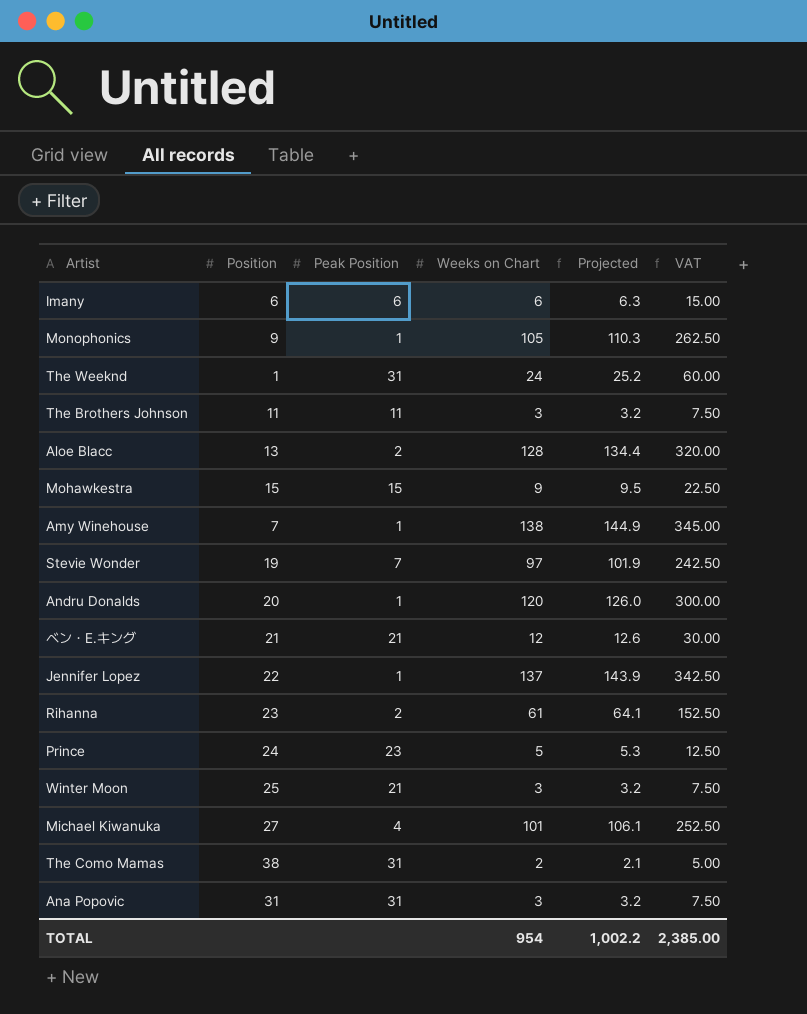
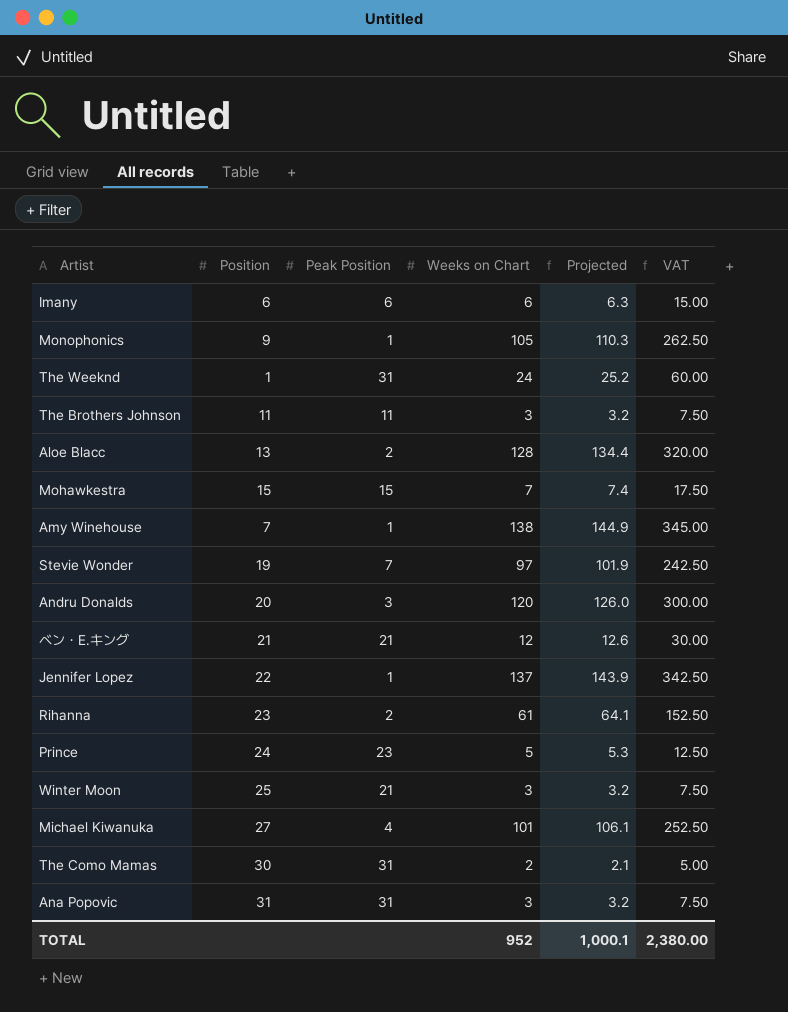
Mohawkestra | Weeks on Chart: 9 -> 7
Mohawkestra | Projected: 9.5 -> 7.4
Mohawkestra | VAT: 22.50 -> 17.50
Andru Donalds | Peak Position: 1 -> 3
The Como Mamas | Position: 38 -> 30
TOTAL | Weeks on Chart: 954 -> 952
TOTAL | Projected: 1,002.2 -> 1,000.1
TOTAL | VAT: 2,385.00 -> 2,380.00

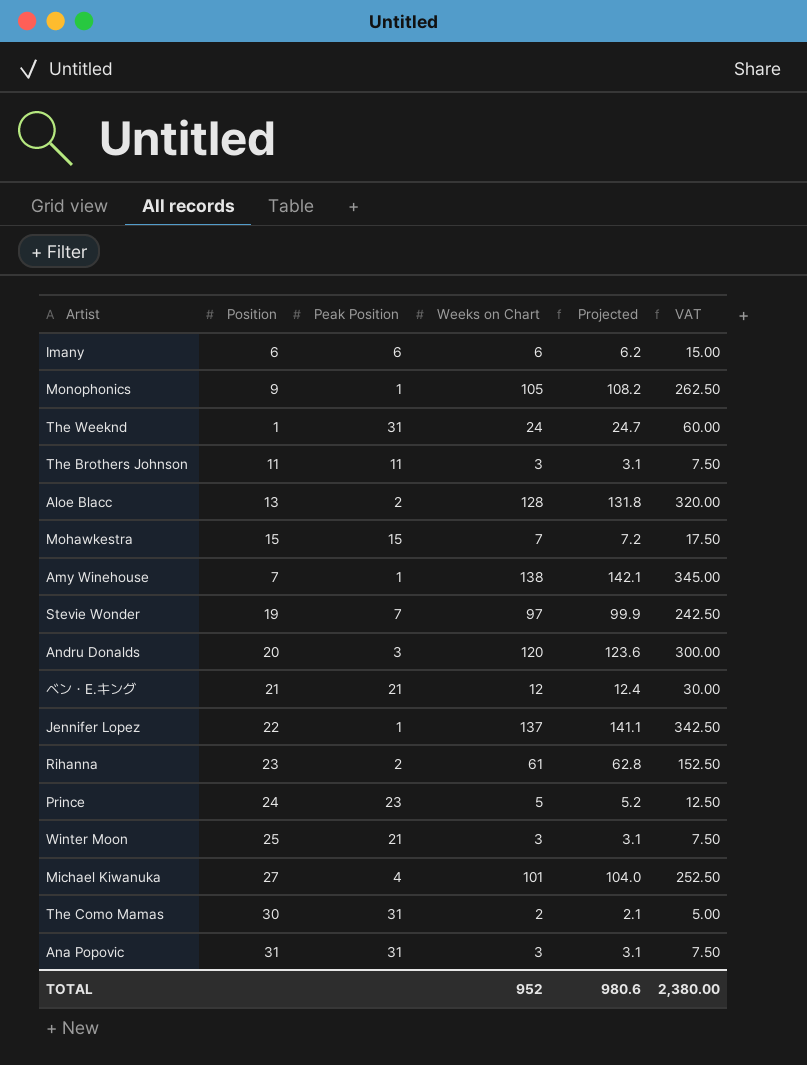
column Projected | formula: [Weeks on Chart] * 1.05 -> [Weeks on Chart] * 1.03
TOTAL | Projected: 1,000.1 -> 980.6

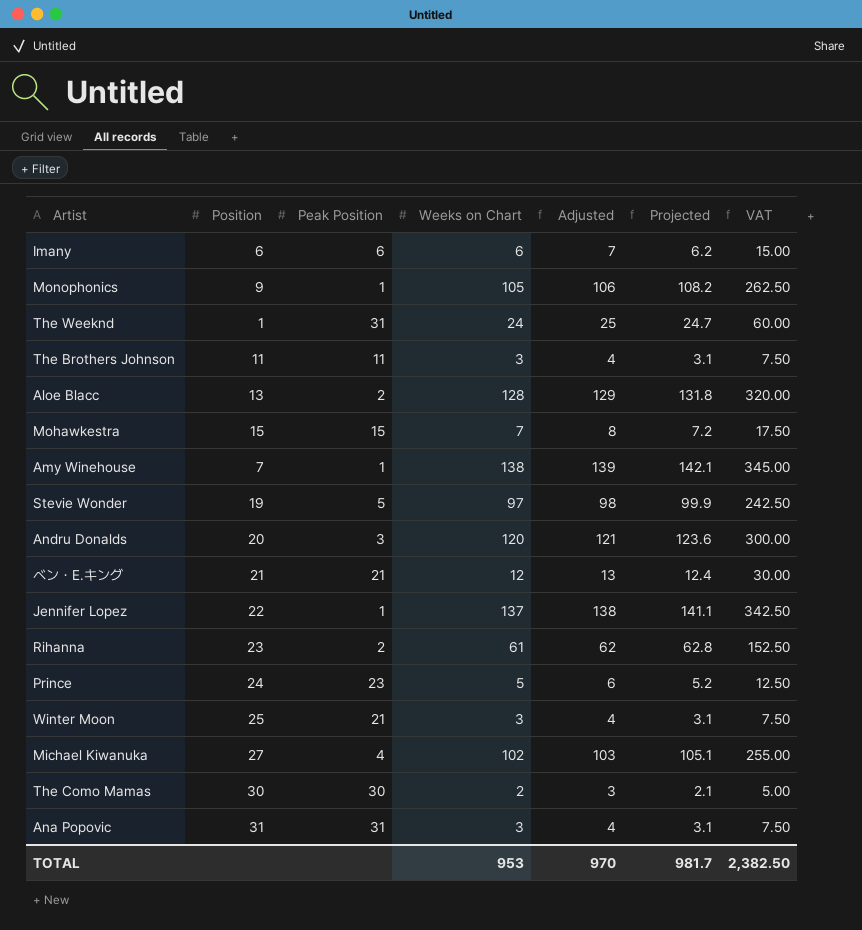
column Adjusted | formula: none -> [Weeks on Chart] + 1
Stevie Wonder | Peak Position: 7 -> 5
Michael Kiwanuka | Weeks on Chart: 101 -> 102
Michael Kiwanuka | Projected: 104.0 -> 105.1
Michael Kiwanuka | VAT: 252.50 -> 255.00
The Como Mamas | Peak Position: 31 -> 30
TOTAL | Weeks on Chart: 952 -> 953
TOTAL | Projected: 980.6 -> 981.7
TOTAL | VAT: 2,380.00 -> 2,382.50

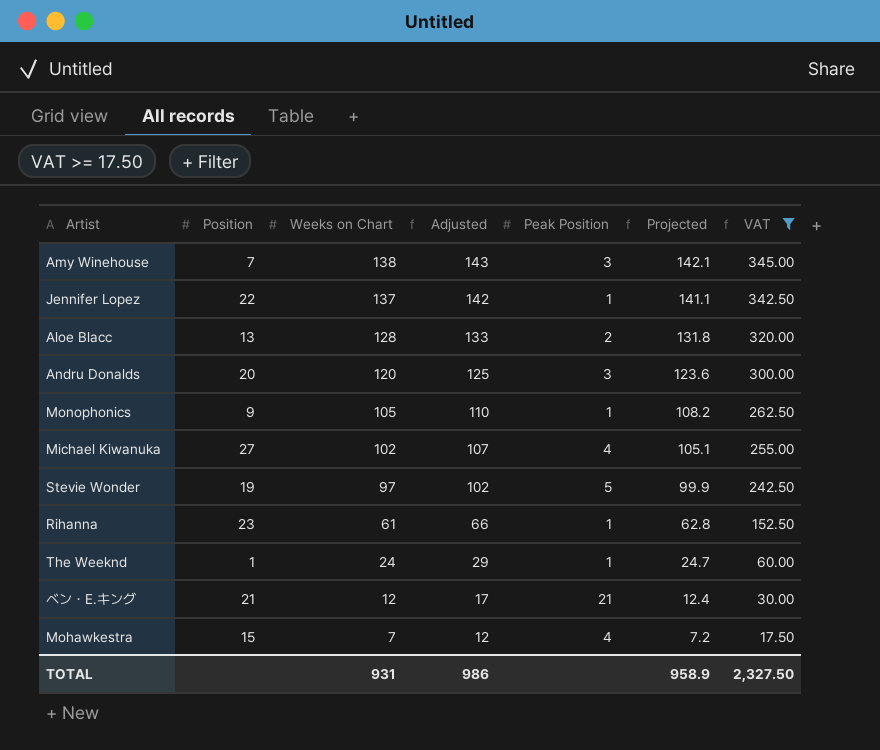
filter: none -> VAT >= 17.50
row order: none -> Weeks on Chart descending
column Adjusted | formula: [Weeks on Chart] + 1 -> [Weeks on Chart] + 5
column Peak Position | position: 3 -> 5
Amy Winehouse | Peak Position: 1 -> 3
Rihanna | Peak Position: 2 -> 1
The Weeknd | Peak Position: 31 -> 1
Mohawkestra | Peak Position: 15 -> 4
TOTAL | Weeks on Chart: 953 -> 931
TOTAL | Adjusted: 970 -> 986
TOTAL | Projected: 981.7 -> 958.9
TOTAL | VAT: 2,382.50 -> 2,327.50

